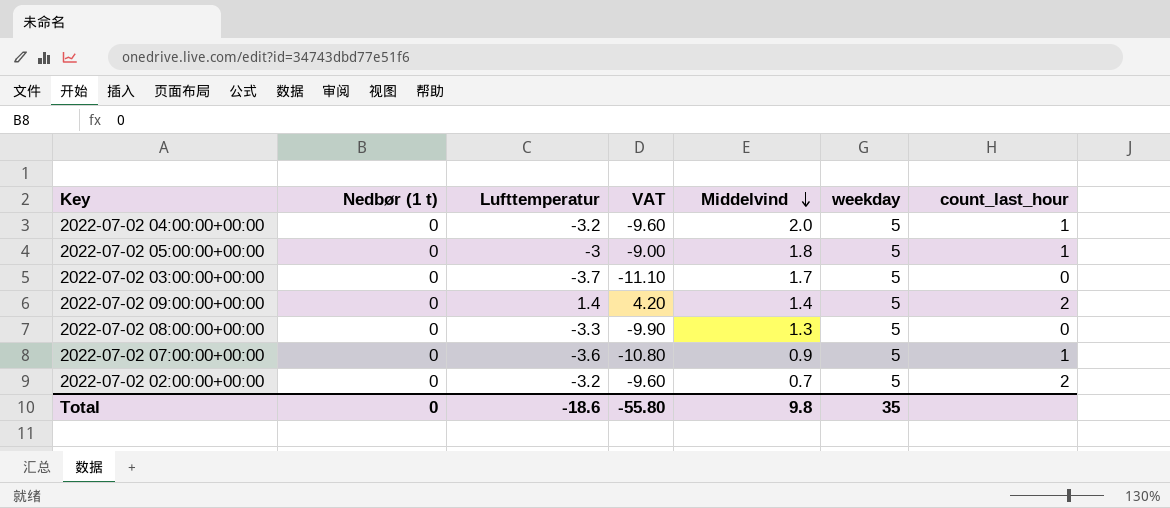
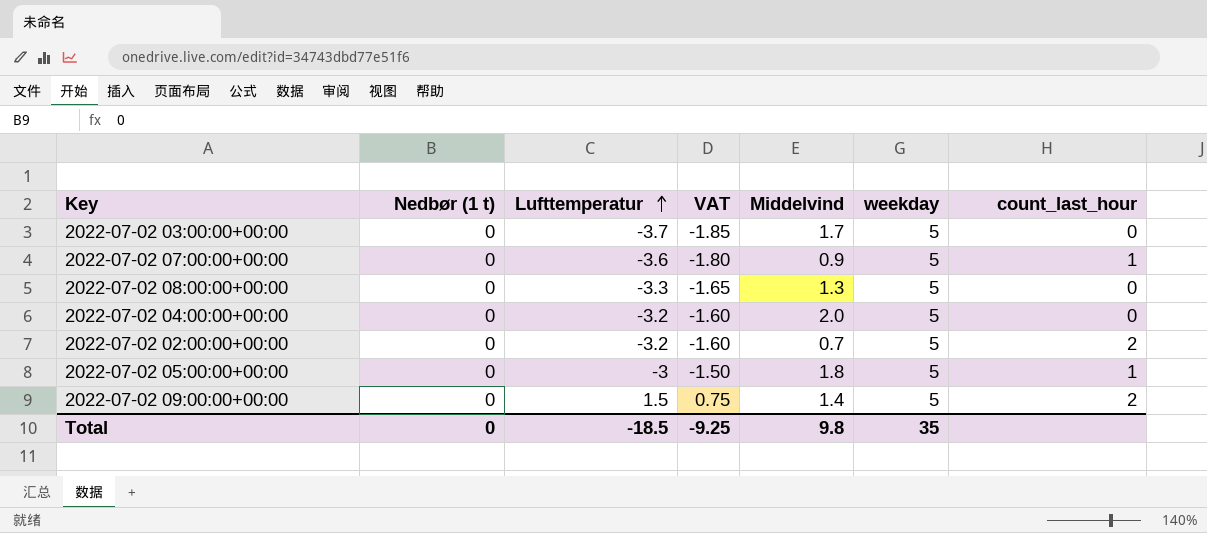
row order: Middelvind descending -> Lufttemperatur ascending
column VAT | formula: [Lufttemperatur] * 3 -> [Lufttemperatur] * 0.5
2022-07-02 04:00:00+00:00 | count_last_hour: 1 -> 0
2022-07-02 09:00:00+00:00 | Lufttemperatur: 1.4 -> 1.5
Total | Lufttemperatur: -18.6 -> -18.5
Total | VAT: -55.80 -> -9.25

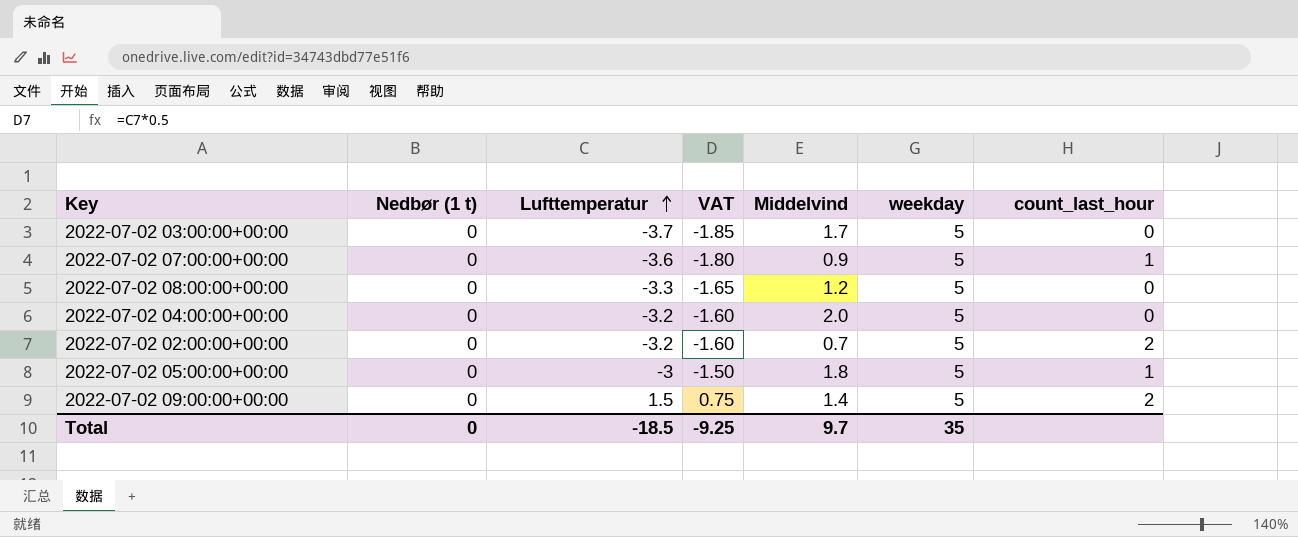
2022-07-02 08:00:00+00:00 | Middelvind: 1.3 -> 1.2
Total | Middelvind: 9.8 -> 9.7

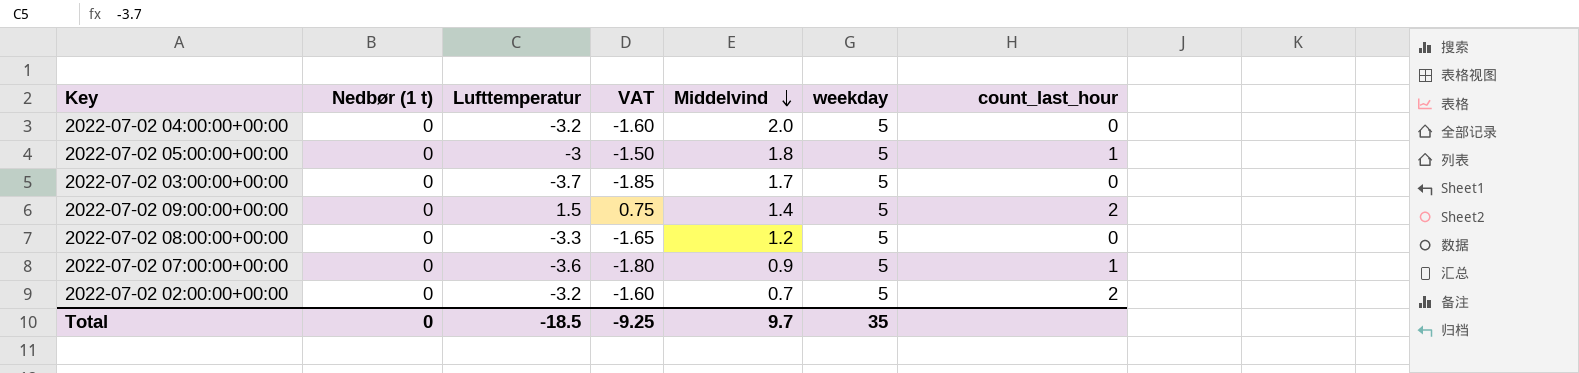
row order: Lufttemperatur ascending -> Middelvind descending

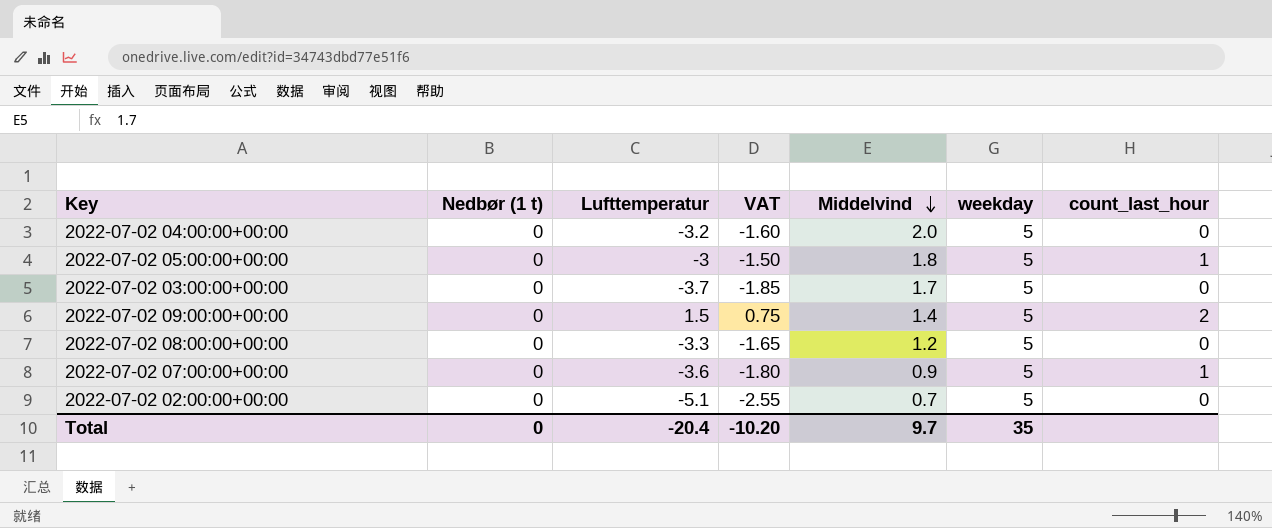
2022-07-02 02:00:00+00:00 | Lufttemperatur: -3.2 -> -5.1
2022-07-02 02:00:00+00:00 | VAT: -1.60 -> -2.55
2022-07-02 02:00:00+00:00 | count_last_hour: 2 -> 0
Total | Lufttemperatur: -18.5 -> -20.4
Total | VAT: -9.25 -> -10.20

